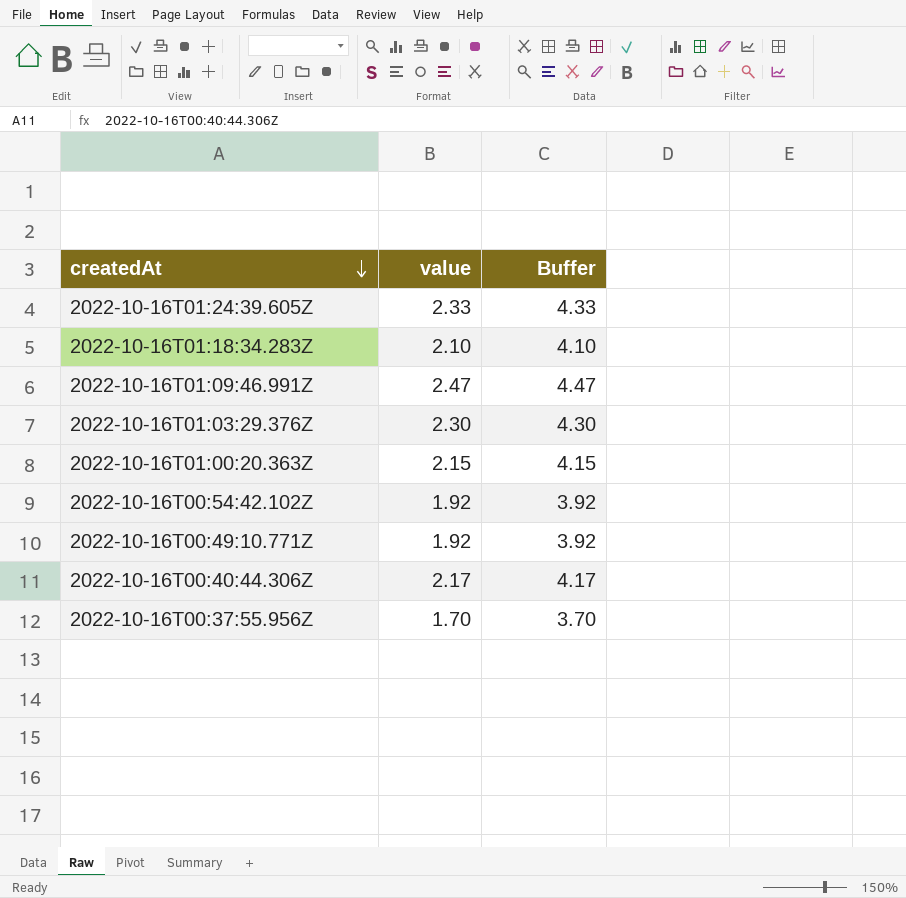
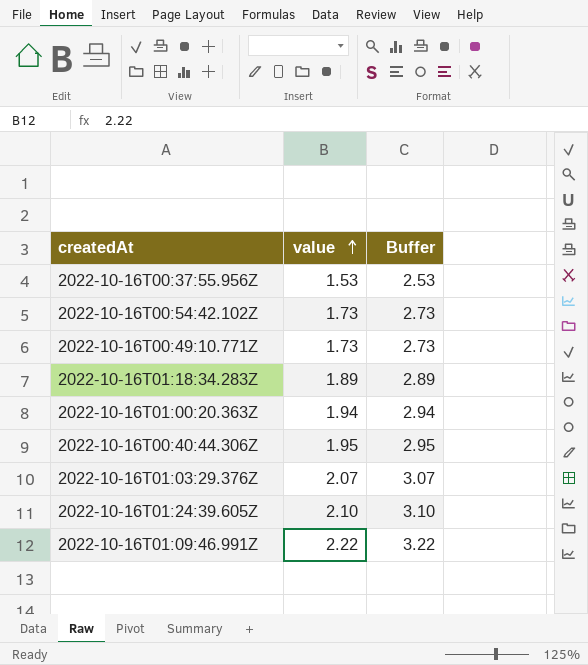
row order: createdAt descending -> value ascending
column Buffer | formula: [value] + 2 -> [value] + 1
2022-10-16T00:37:55.956Z | value: 1.70 -> 1.53
2022-10-16T00:54:42.102Z | value: 1.92 -> 1.73
2022-10-16T00:49:10.771Z | value: 1.92 -> 1.73
2022-10-16T01:18:34.283Z | value: 2.10 -> 1.89
2022-10-16T01:00:20.363Z | value: 2.15 -> 1.94
2022-10-16T00:40:44.306Z | value: 2.17 -> 1.95
2022-10-16T01:03:29.376Z | value: 2.30 -> 2.07
2022-10-16T01:24:39.605Z | value: 2.33 -> 2.10
2022-10-16T01:09:46.991Z | value: 2.47 -> 2.22

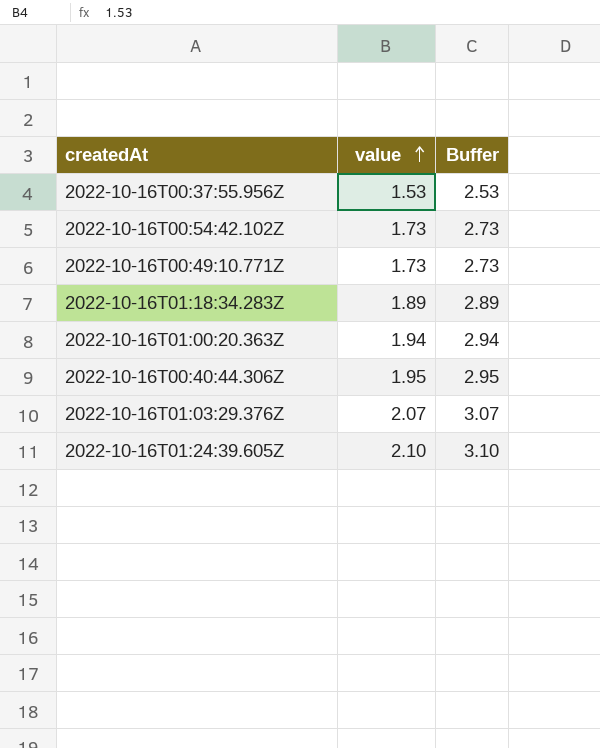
row 2022-10-16T01:09:46.991Z: 2.22 | 3.22 -> none

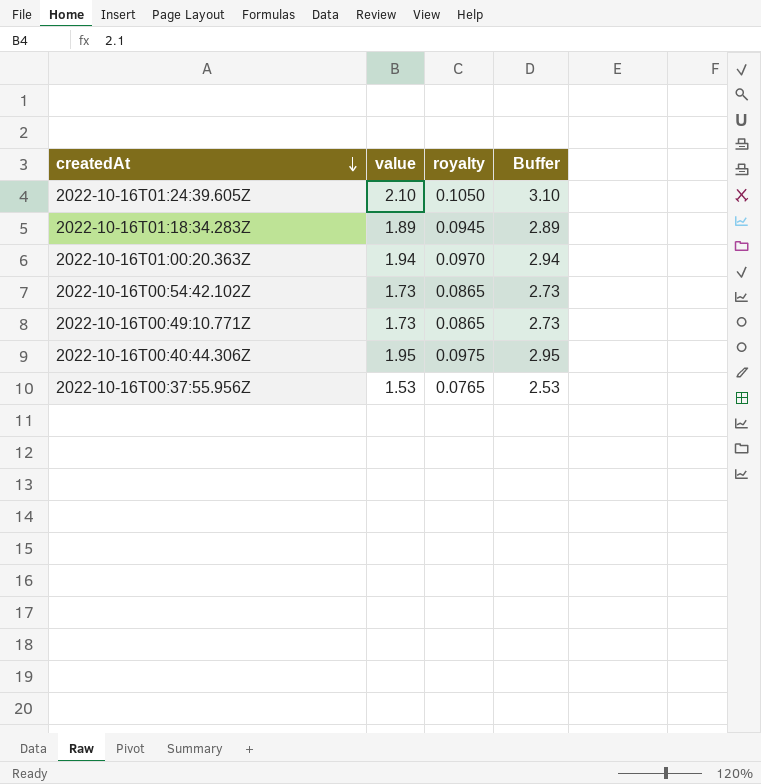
row order: value ascending -> createdAt descending
column royalty | formula: none -> [value] * 0.05
row 2022-10-16T01:03:29.376Z: 2.07 | 3.07 -> none

